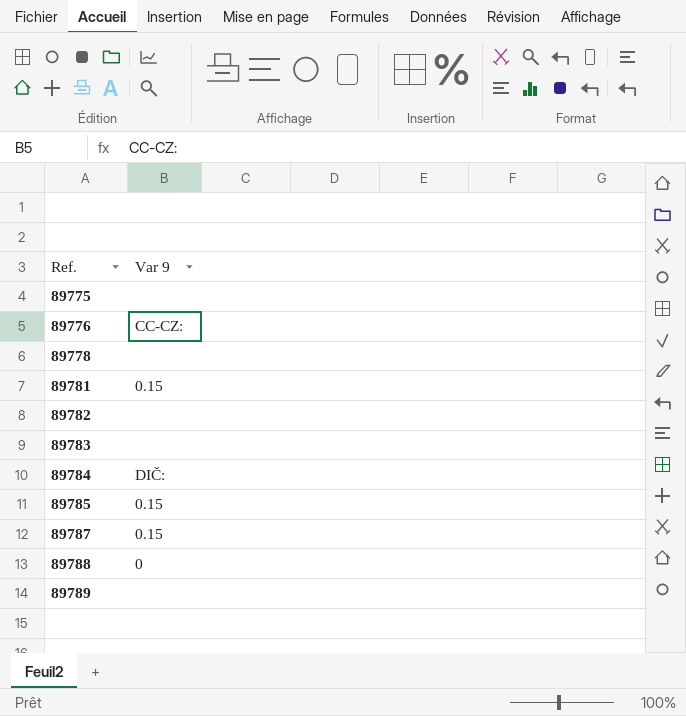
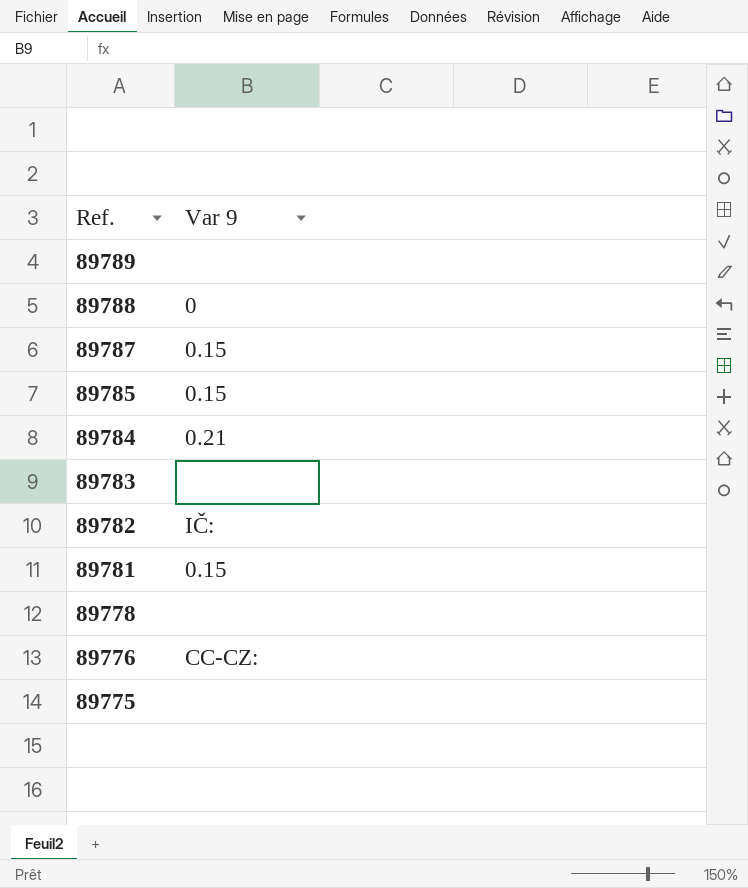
row order: Ref. ascending -> Ref. descending
89784 | Var 9: DIČ: -> 0.21
89782 | Var 9: none -> IČ:

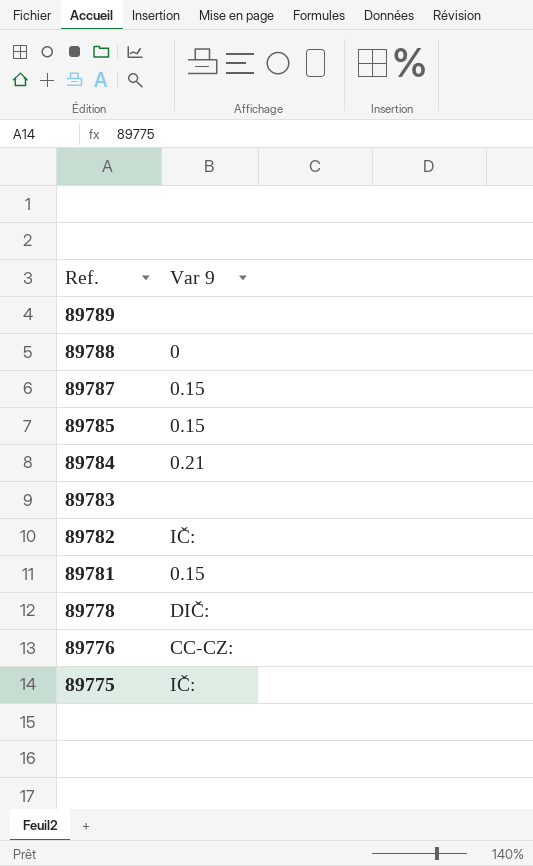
89778 | Var 9: none -> DIČ:
89775 | Var 9: none -> IČ:

